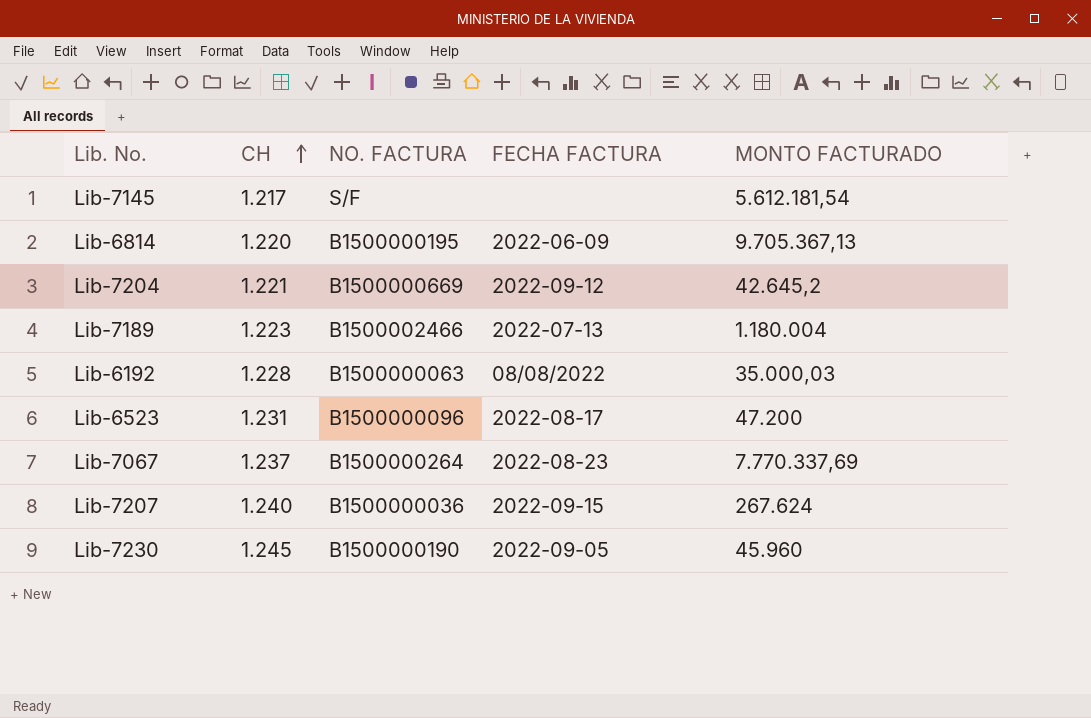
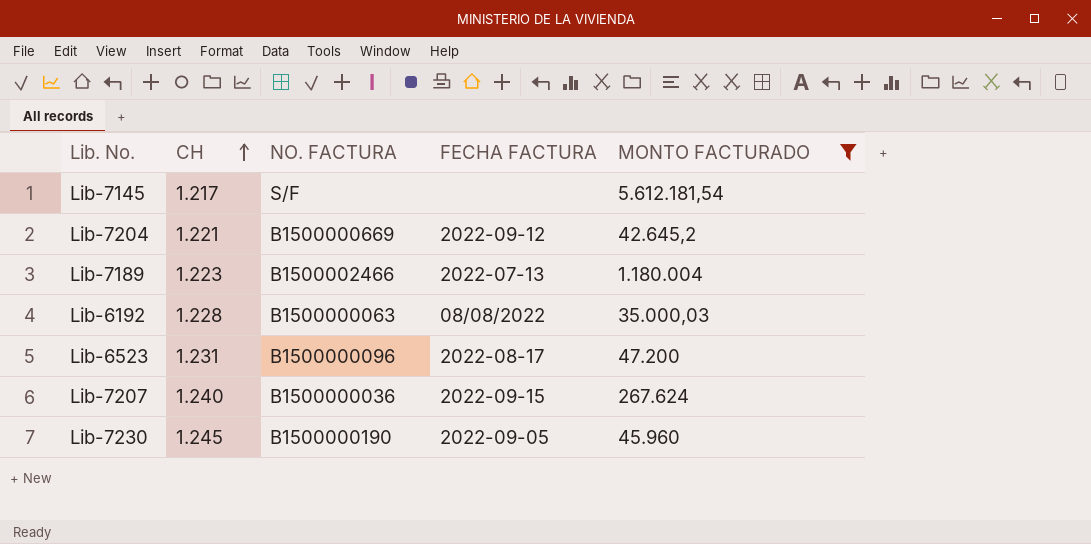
filter: none -> MONTO FACTURADO <= 5.612.181,54

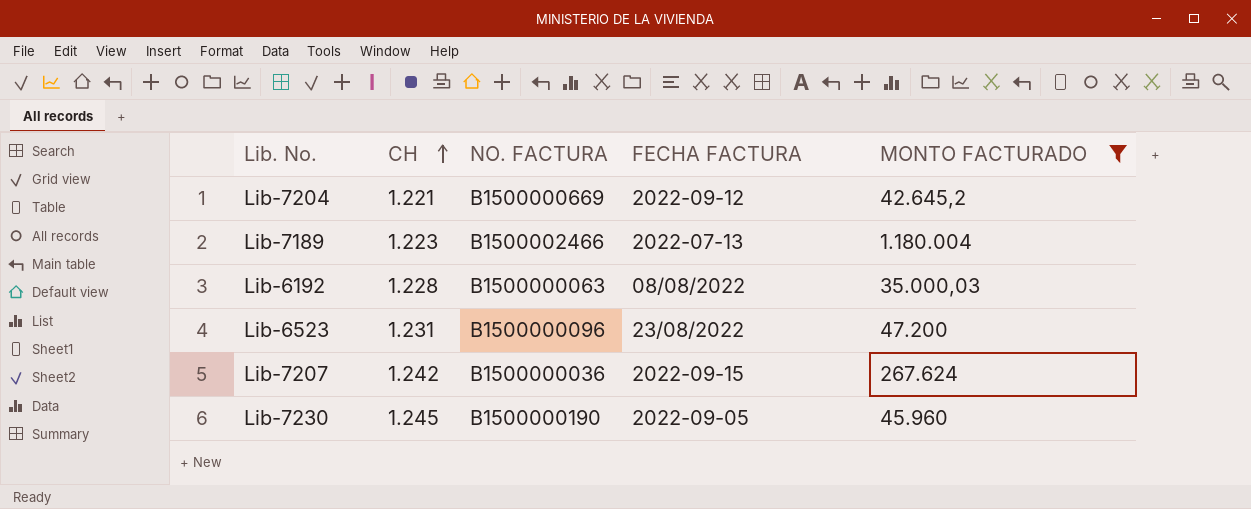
row Lib-7145: 1.217 | S/F | none | 5.612.181,54 -> none
Lib-6523 | FECHA FACTURA: 2022-08-17 -> 23/08/2022
Lib-7207 | CH: 1.240 -> 1.242

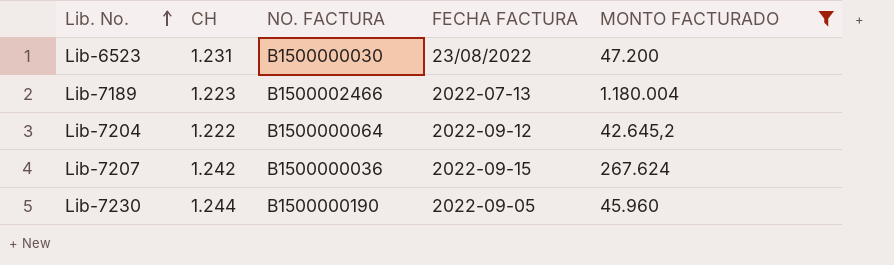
row order: CH ascending -> Lib. No. ascending
row Lib-6192: 1.228 | B1500000063 | 08/08/2022 | 35.000,03 -> none
Lib-6523 | NO. FACTURA: B1500000096 -> B1500000030
Lib-7204 | CH: 1.221 -> 1.222
Lib-7204 | NO. FACTURA: B1500000669 -> B1500000064
Lib-7230 | CH: 1.245 -> 1.244

